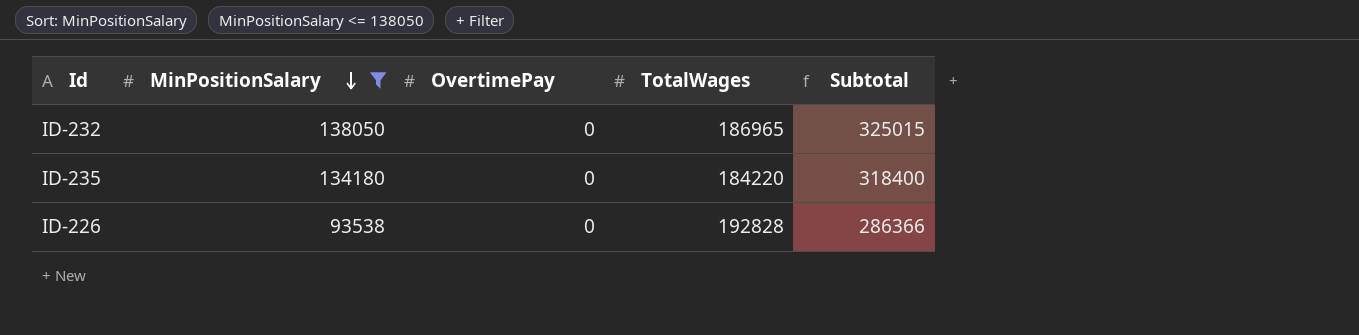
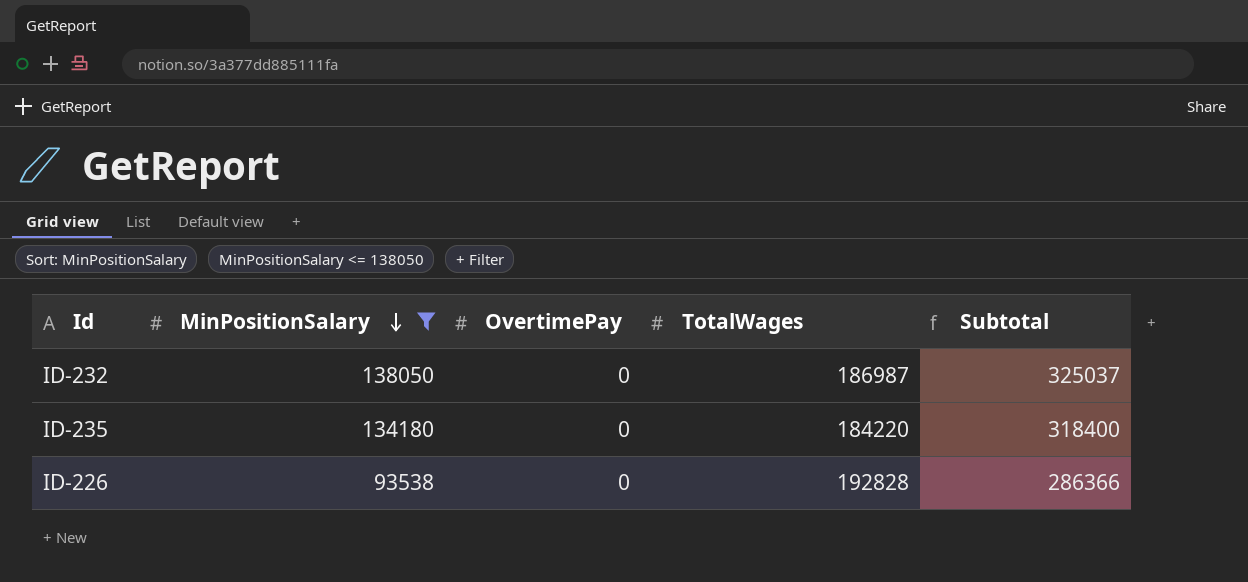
ID-232 | TotalWages: 186965 -> 186987
ID-232 | Subtotal: 325015 -> 325037

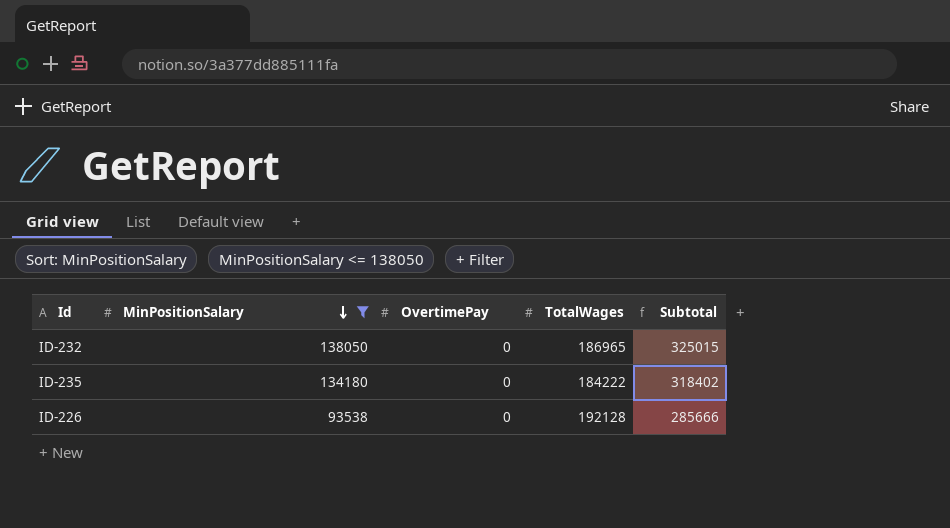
ID-232 | TotalWages: 186987 -> 186965
ID-232 | Subtotal: 325037 -> 325015
ID-235 | TotalWages: 184220 -> 184222
ID-235 | Subtotal: 318400 -> 318402
ID-226 | TotalWages: 192828 -> 192128
ID-226 | Subtotal: 286366 -> 285666

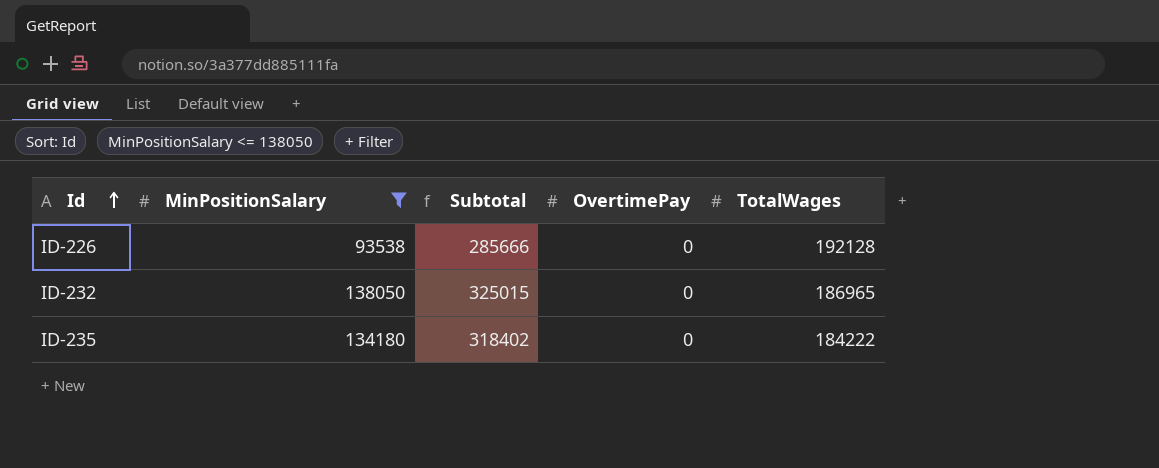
row order: MinPositionSalary descending -> Id ascending
column Subtotal | position: 5 -> 3

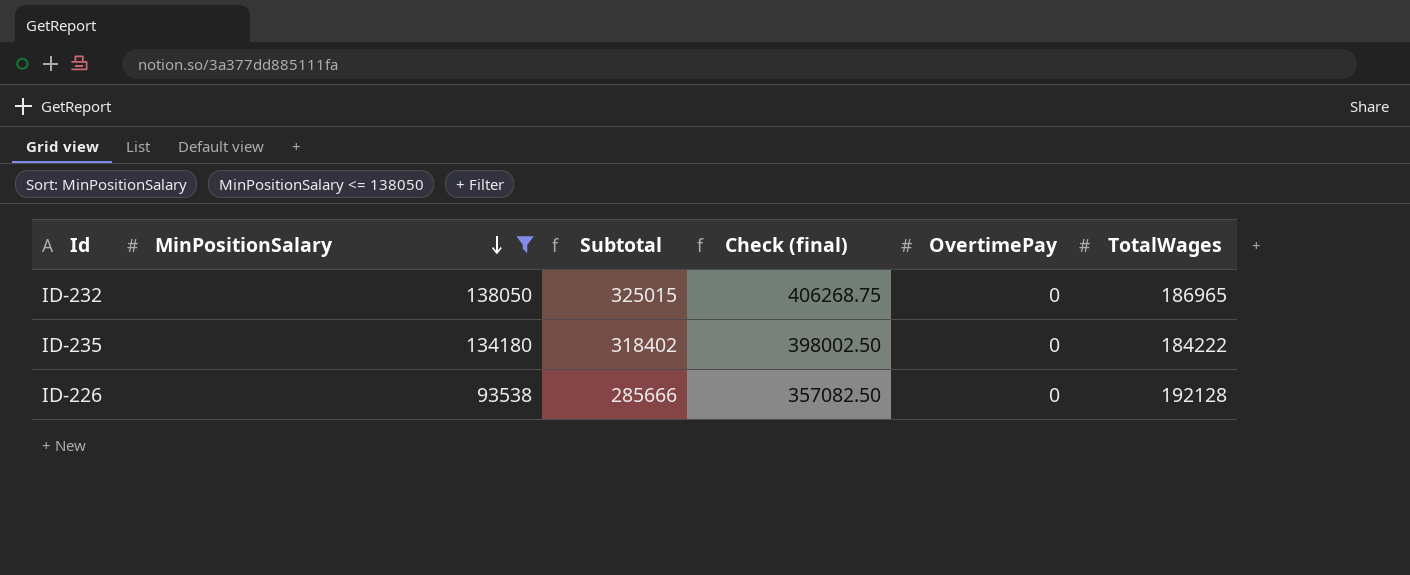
row order: Id ascending -> MinPositionSalary descending
column Check (final) | formula: none -> [Subtotal] * 1.25

